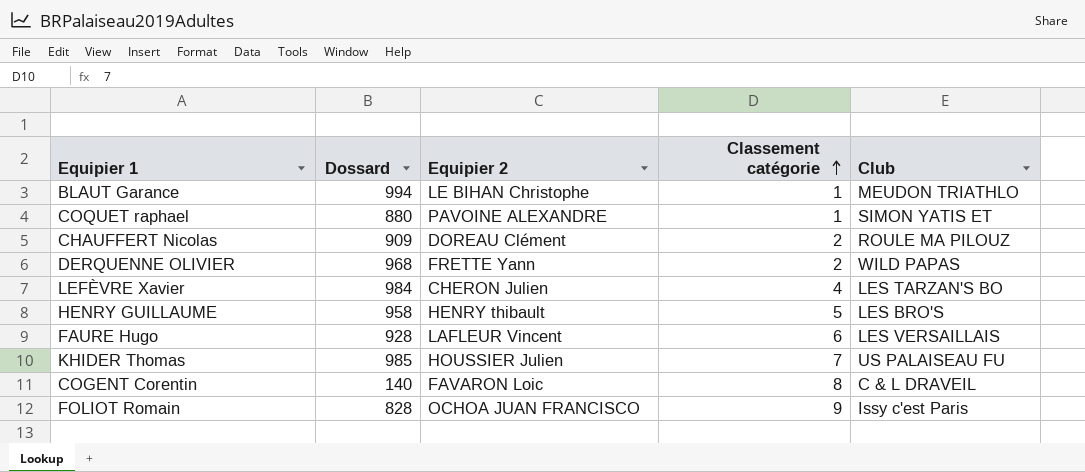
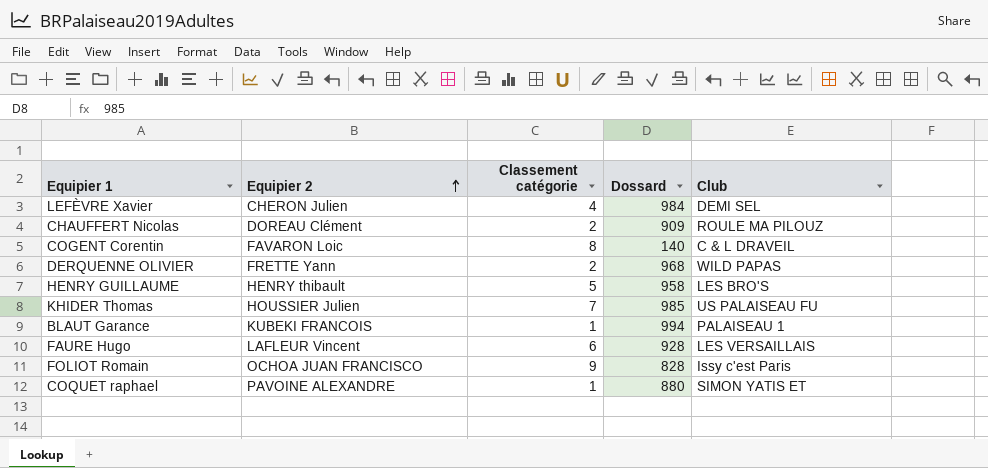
row order: Classement catégorie ascending -> Equipier 2 ascending
column Dossard | position: 2 -> 4
LEFÈVRE Xavier | Club: LES TARZAN'S BO -> DEMI SEL
BLAUT Garance | Equipier 2: LE BIHAN Christophe -> KUBEKI FRANCOIS
BLAUT Garance | Club: MEUDON TRIATHLO -> PALAISEAU 1

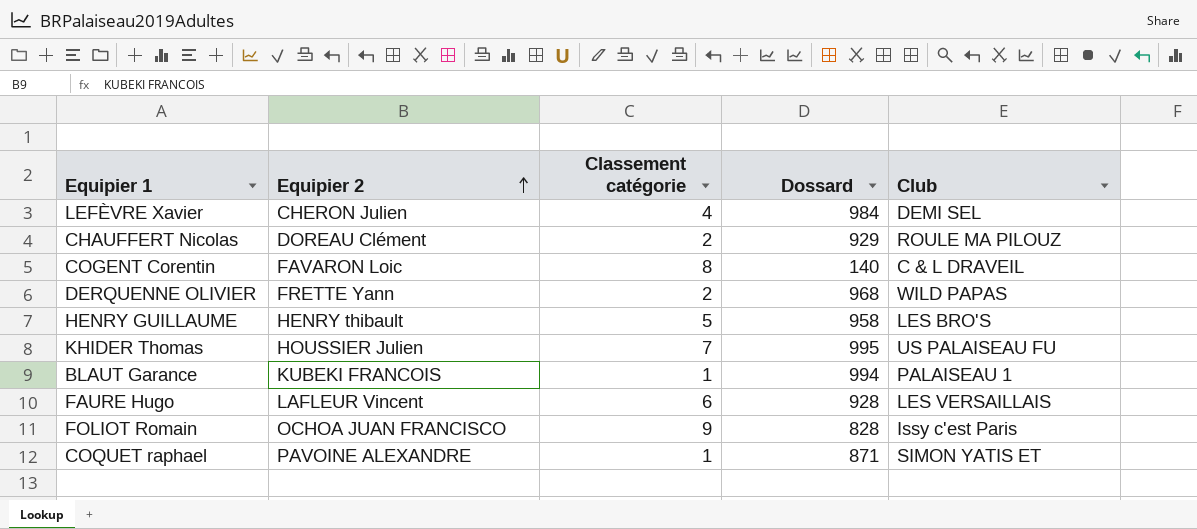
CHAUFFERT Nicolas | Dossard: 909 -> 929
KHIDER Thomas | Dossard: 985 -> 995
COQUET raphael | Dossard: 880 -> 871

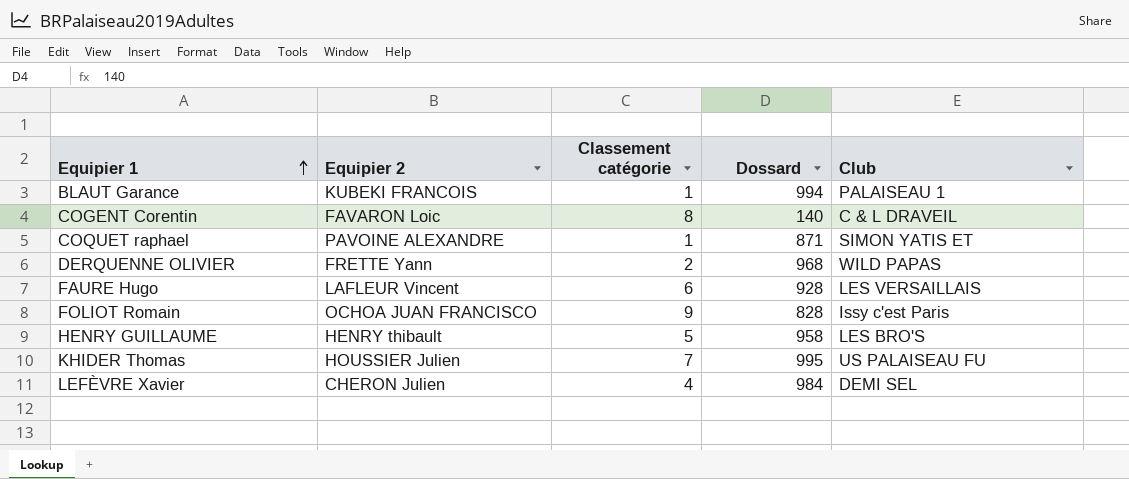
row order: Equipier 2 ascending -> Equipier 1 ascending
row CHAUFFERT Nicolas: DOREAU Clément | 2 | 929 | ROULE MA PILOUZ -> none

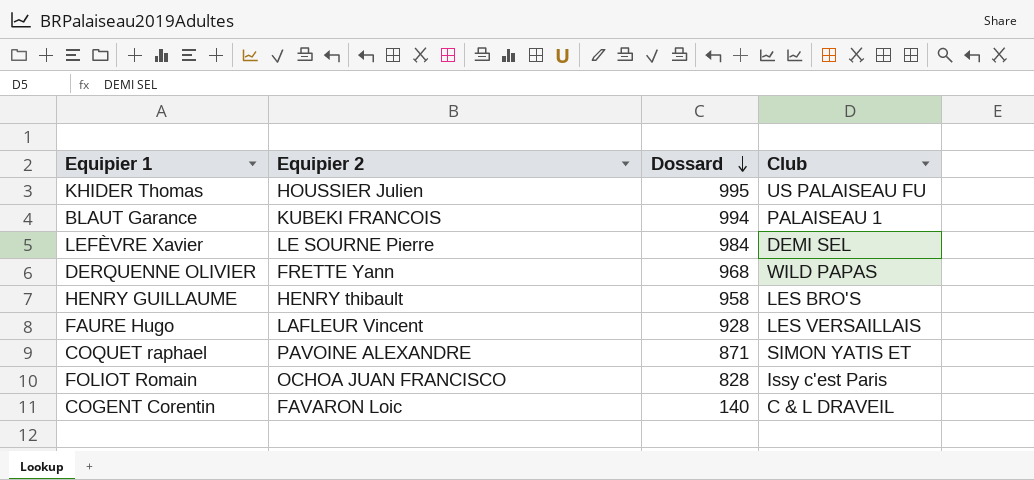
row order: Equipier 1 ascending -> Dossard descending
column Classement catégorie | position: 3 -> none
LEFÈVRE Xavier | Equipier 2: CHERON Julien -> LE SOURNE Pierre

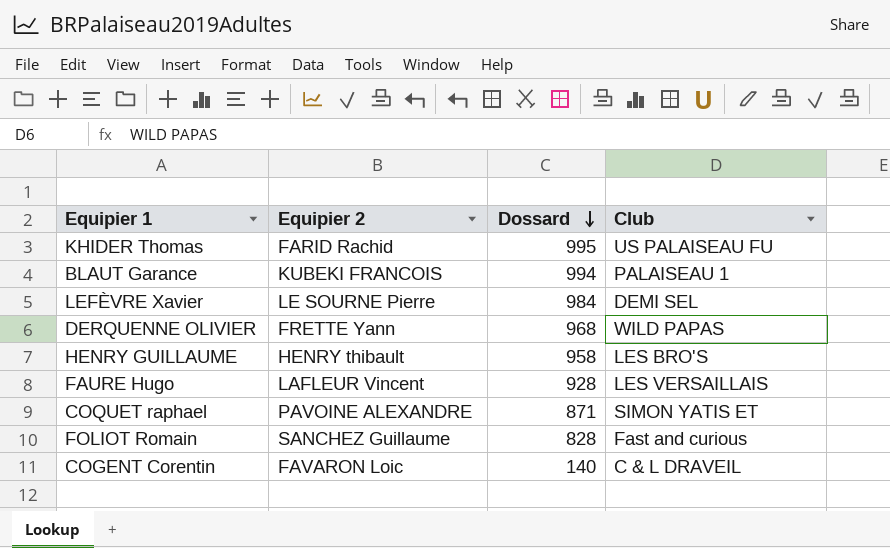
KHIDER Thomas | Equipier 2: HOUSSIER Julien -> FARID Rachid
FOLIOT Romain | Equipier 2: OCHOA JUAN FRANCISCO -> SANCHEZ Guillaume
FOLIOT Romain | Club: Issy c'est Paris -> Fast and curious

